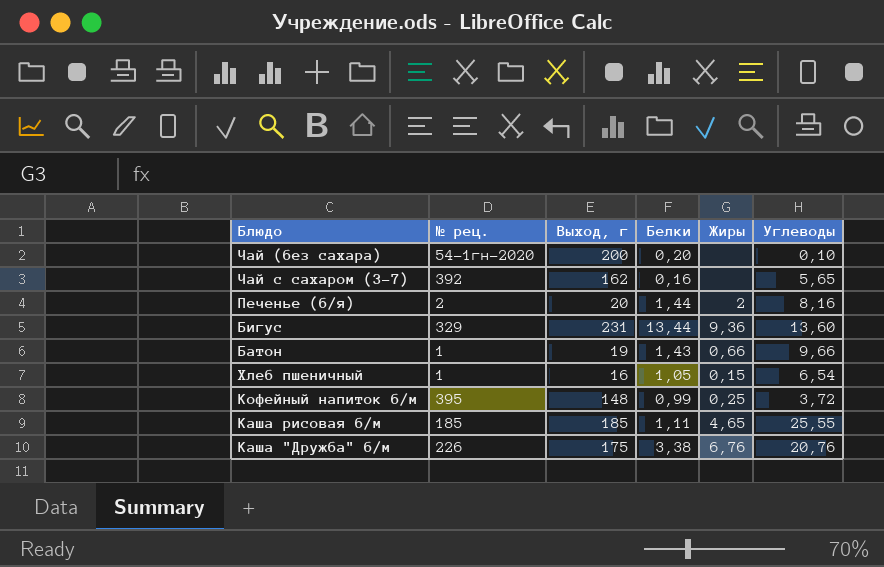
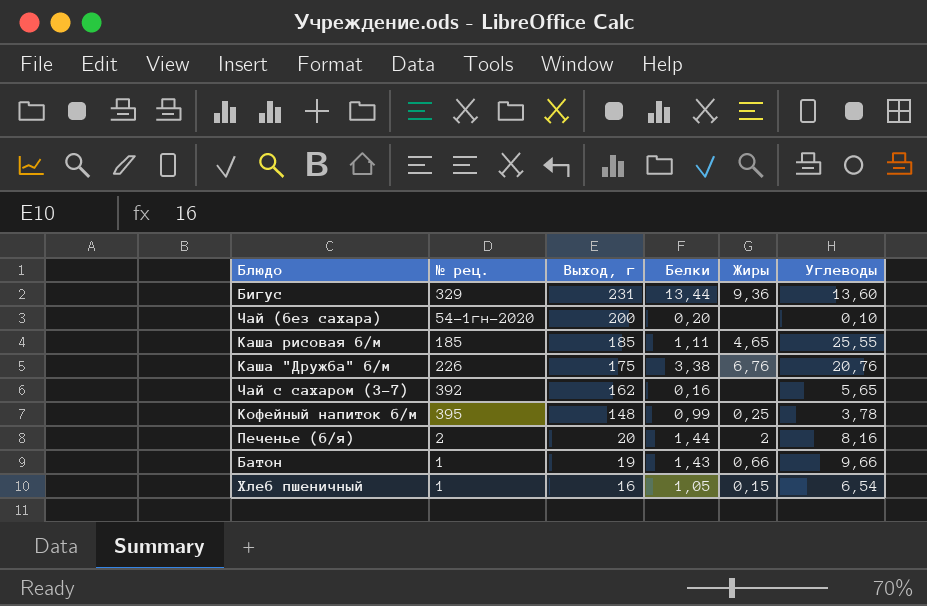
row order: none -> Выход, г descending
Кофейный напиток б/м | Углеводы: 3,72 -> 3,78

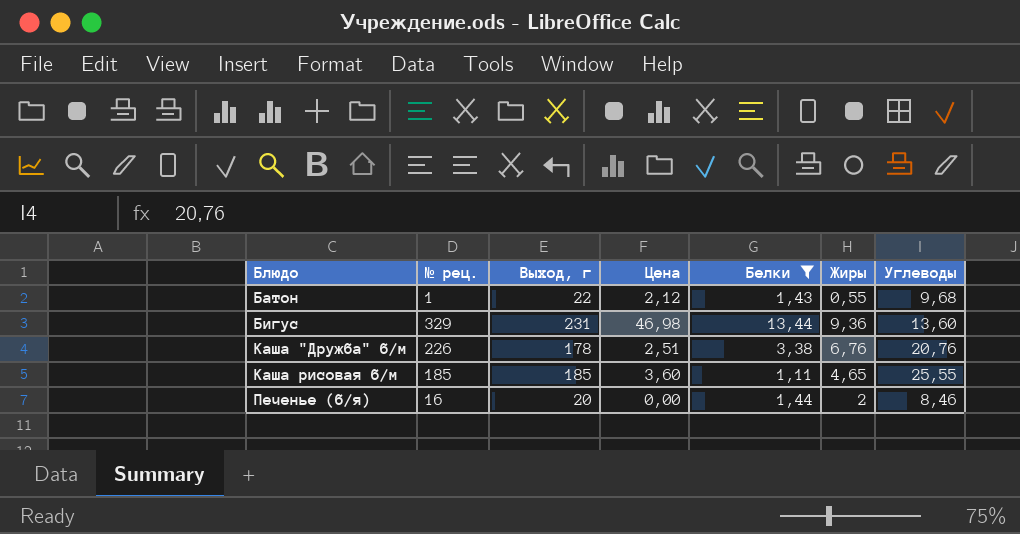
filter: none -> Белки >= 1,11
row order: Выход, г descending -> Блюдо ascending
column Цена | position: none -> 4
Батон | Выход, г: 19 -> 22
Батон | Жиры: 0,66 -> 0,55
Батон | Углеводы: 9,66 -> 9,68
Каша "Дружба" б/м | Выход, г: 175 -> 178
Печенье (б/я) | № рец.: 2 -> 1б
Печенье (б/я) | Углеводы: 8,16 -> 8,46

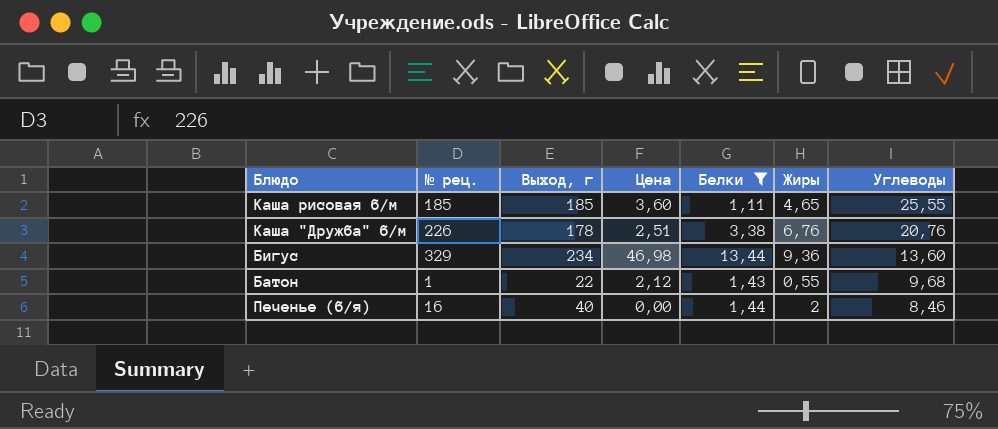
row order: Блюдо ascending -> Углеводы descending
Бигус | Выход, г: 231 -> 234
Печенье (б/я) | Выход, г: 20 -> 40

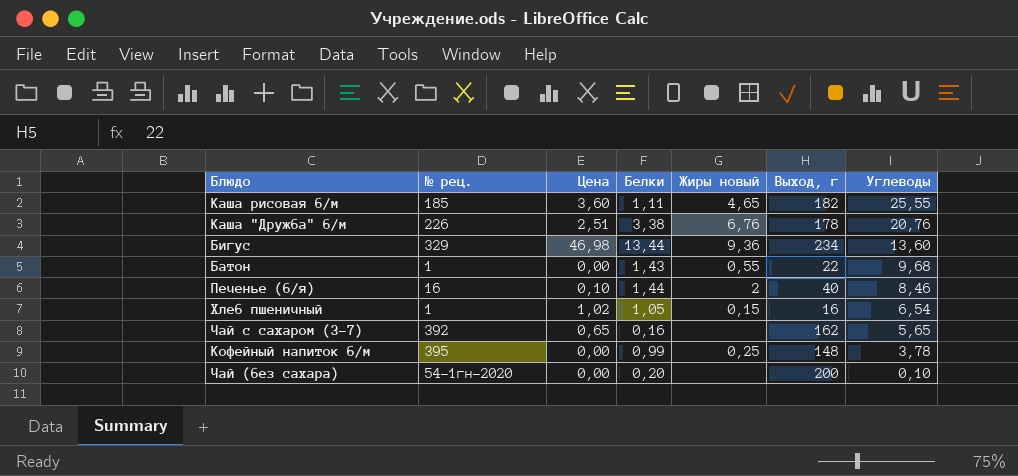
filter: Белки >= 1,11 -> none
column name: Жиры -> Жиры новый
column Выход, г | position: 3 -> 6
Каша рисовая б/м | Выход, г: 185 -> 182
Батон | Цена: 2,12 -> 0,00
Печенье (б/я) | Цена: 0,00 -> 0,10

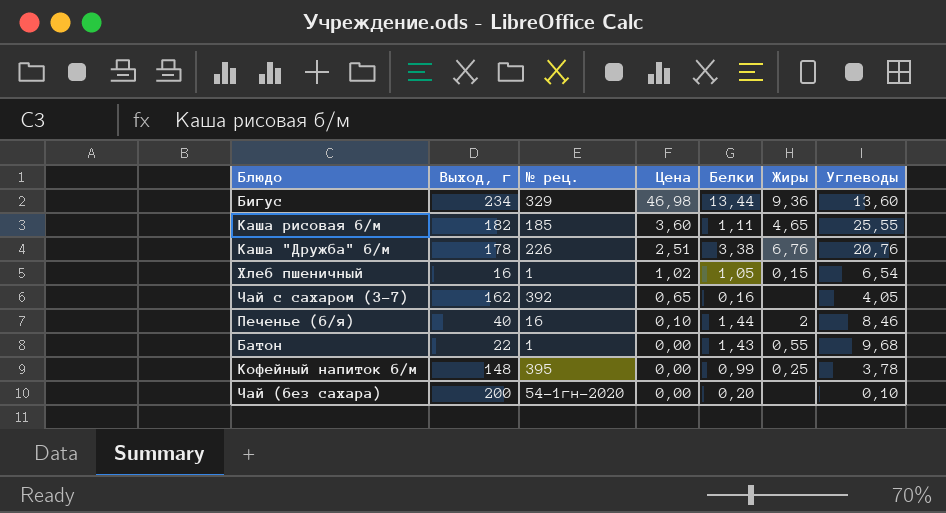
row order: Углеводы descending -> Цена descending
column Выход, г | position: 6 -> 2
column name: Жиры новый -> Жиры
Чай с сахаром (3-7) | Углеводы: 5,65 -> 4,05

